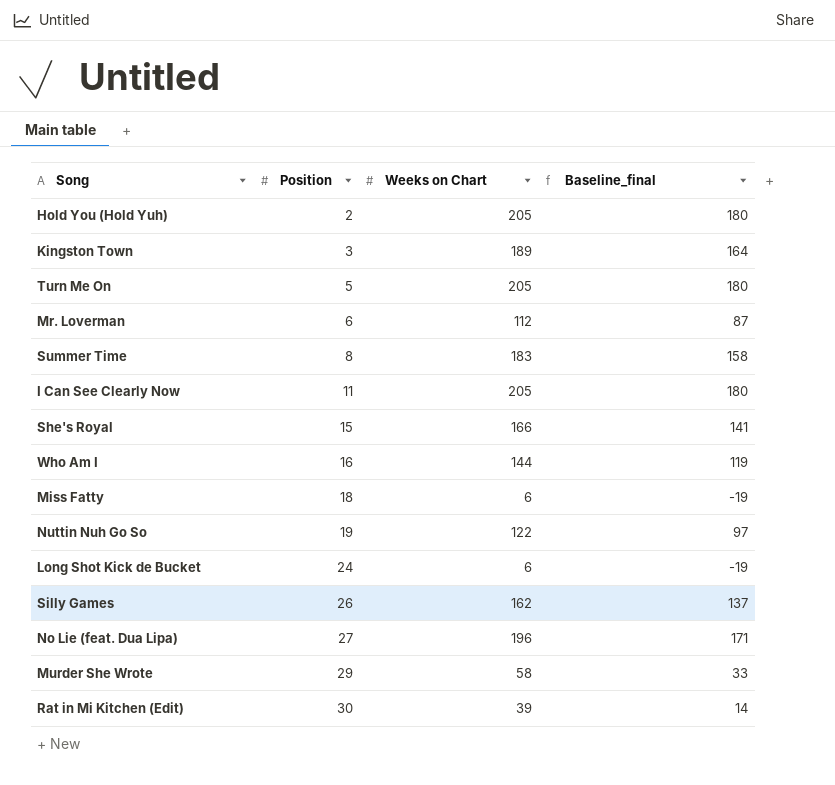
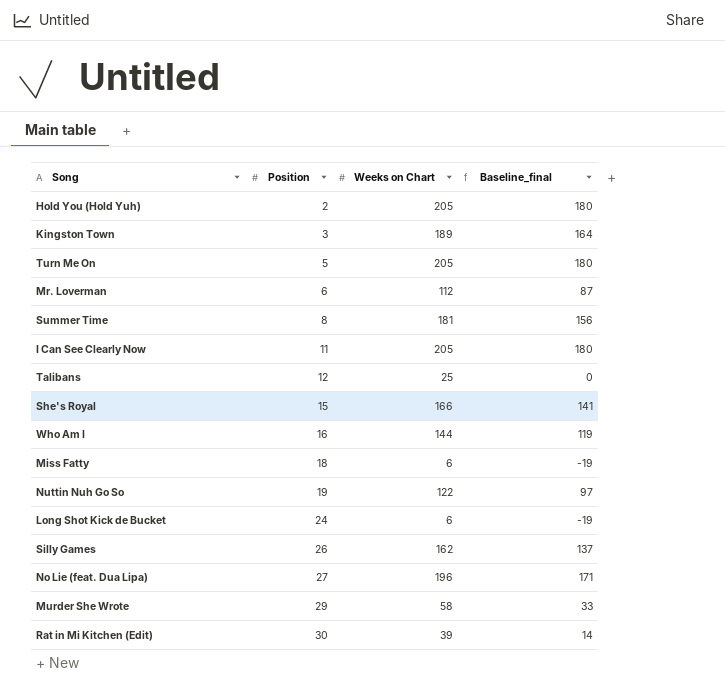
Summer Time | Weeks on Chart: 183 -> 181
Summer Time | Baseline_final: 158 -> 156
row Talibans: none -> 12 | 25 | 0

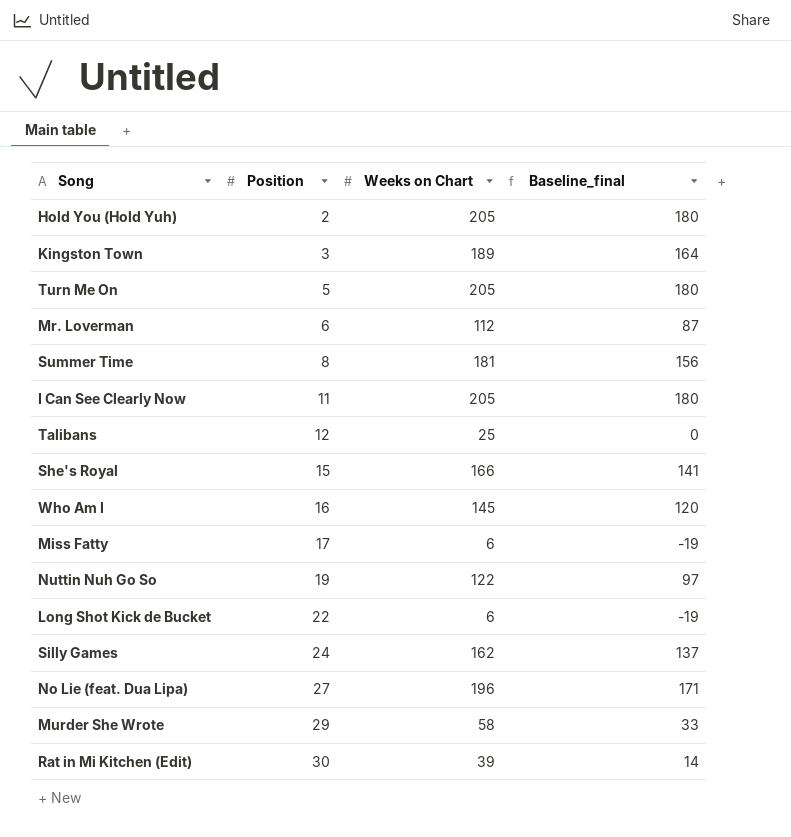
Who Am I | Weeks on Chart: 144 -> 145
Who Am I | Baseline_final: 119 -> 120
Miss Fatty | Position: 18 -> 17
Long Shot Kick de Bucket | Position: 24 -> 22
Silly Games | Position: 26 -> 24

